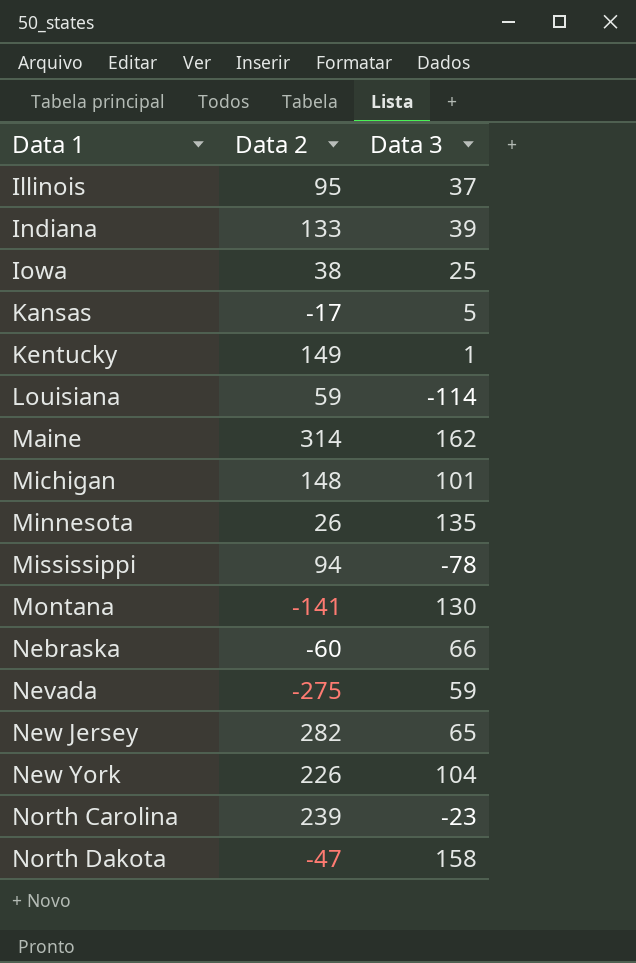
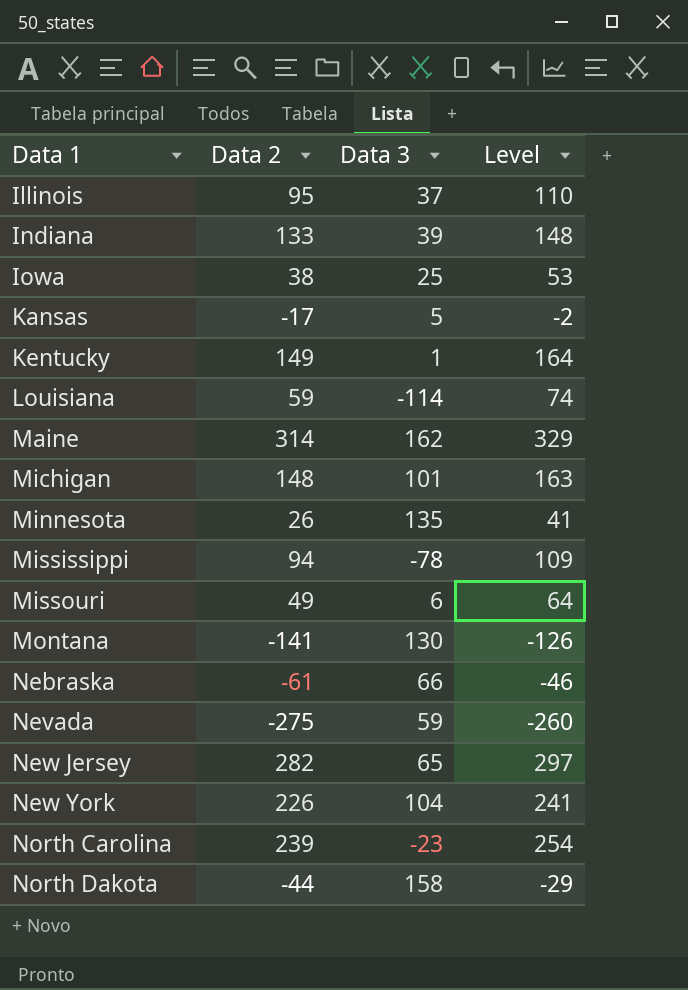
column Level | formula: none -> [Data 2] + 15
row Missouri: none -> 49 | 6 | 64
Nebraska | Data 2: -60 -> -61
North Dakota | Data 2: -47 -> -44

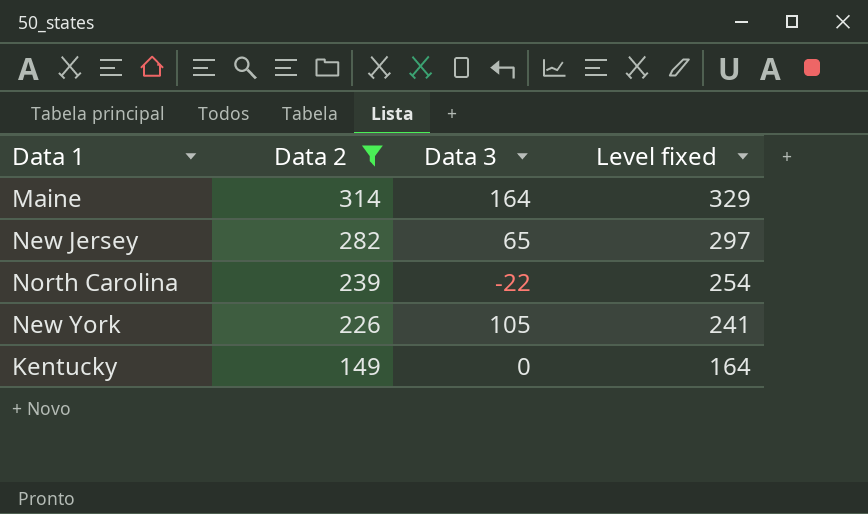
filter: none -> Data 2 >= 149
row order: Data 1 ascending -> Data 2 descending
column name: Level -> Level fixed
Maine | Data 3: 162 -> 164
North Carolina | Data 3: -23 -> -22
New York | Data 3: 104 -> 105
Kentucky | Data 3: 1 -> 0

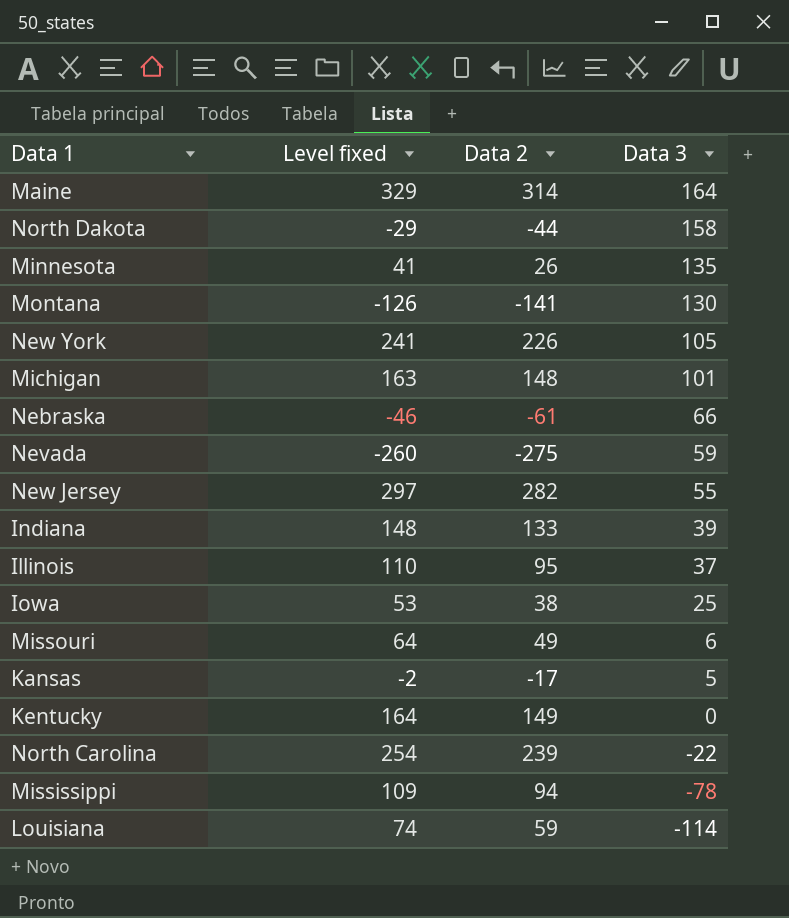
filter: Data 2 >= 149 -> none
row order: Data 2 descending -> Data 3 descending
column Level fixed | position: 4 -> 2
New Jersey | Data 3: 65 -> 55

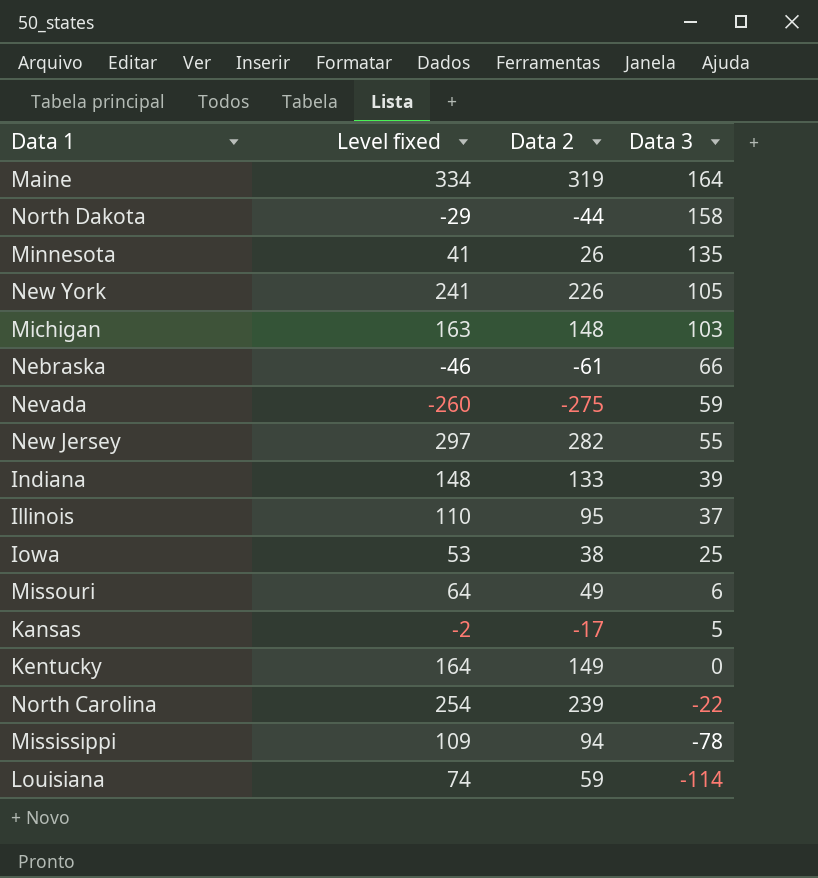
row Montana: -126 | -141 | 130 -> none
Maine | Level fixed: 329 -> 334
Maine | Data 2: 314 -> 319
Michigan | Data 3: 101 -> 103

